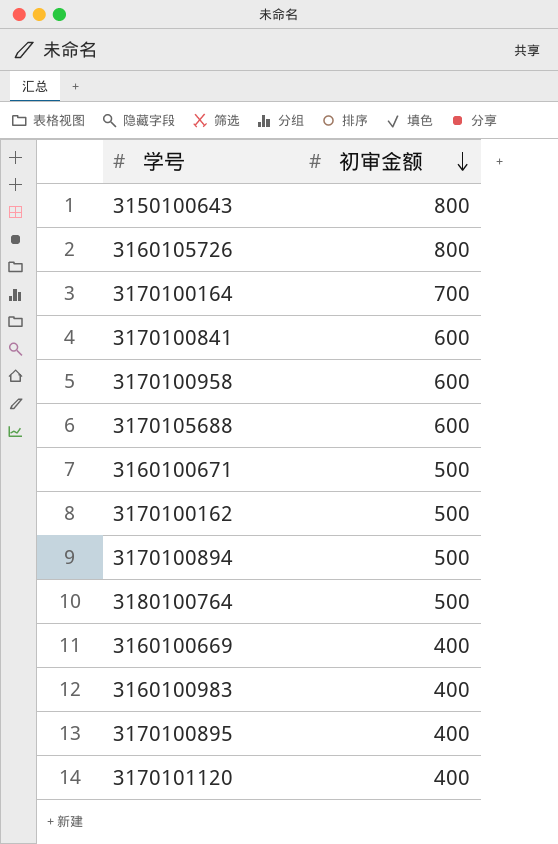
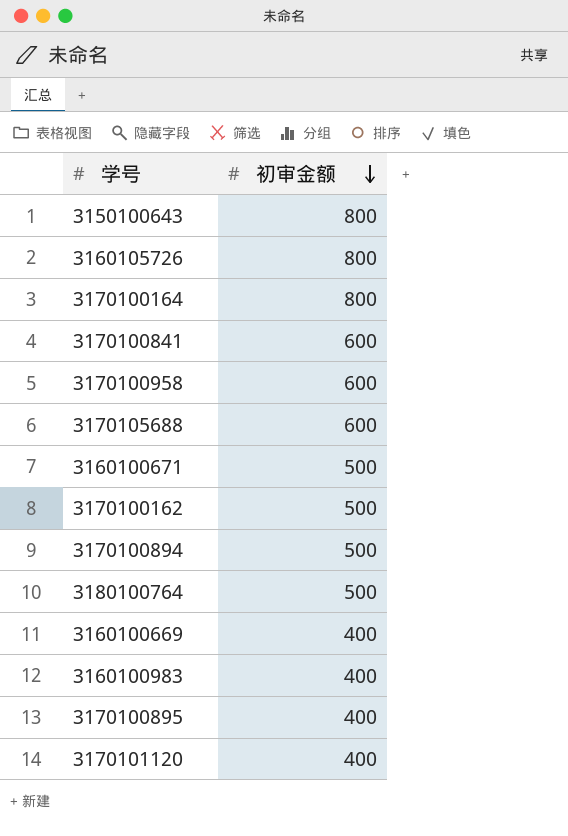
3170100164 | 初审金额: 700 -> 800

